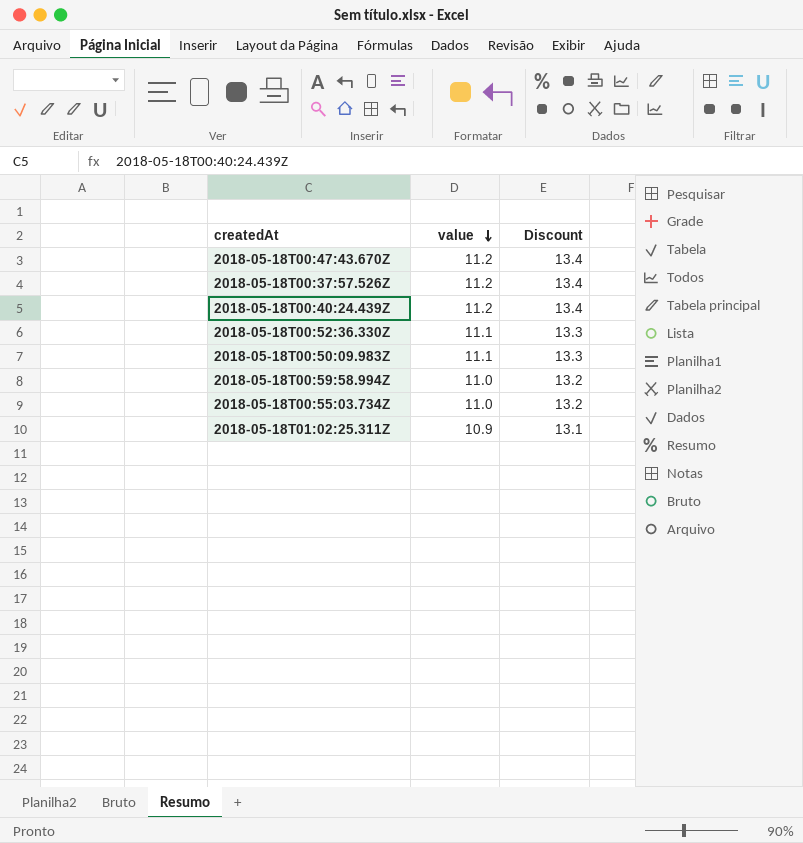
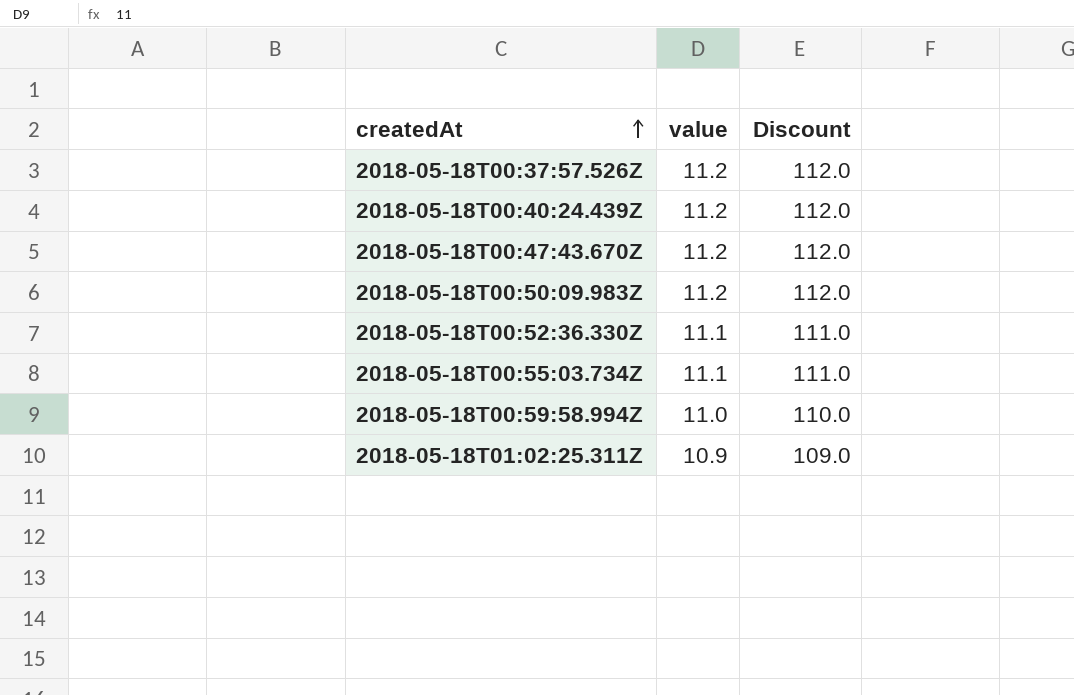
row order: value descending -> createdAt ascending
column Discount | formula: [value] * 1.2 -> [value] * 10
2018-05-18T00:50:09.983Z | value: 11.1 -> 11.2
2018-05-18T00:55:03.734Z | value: 11.0 -> 11.1

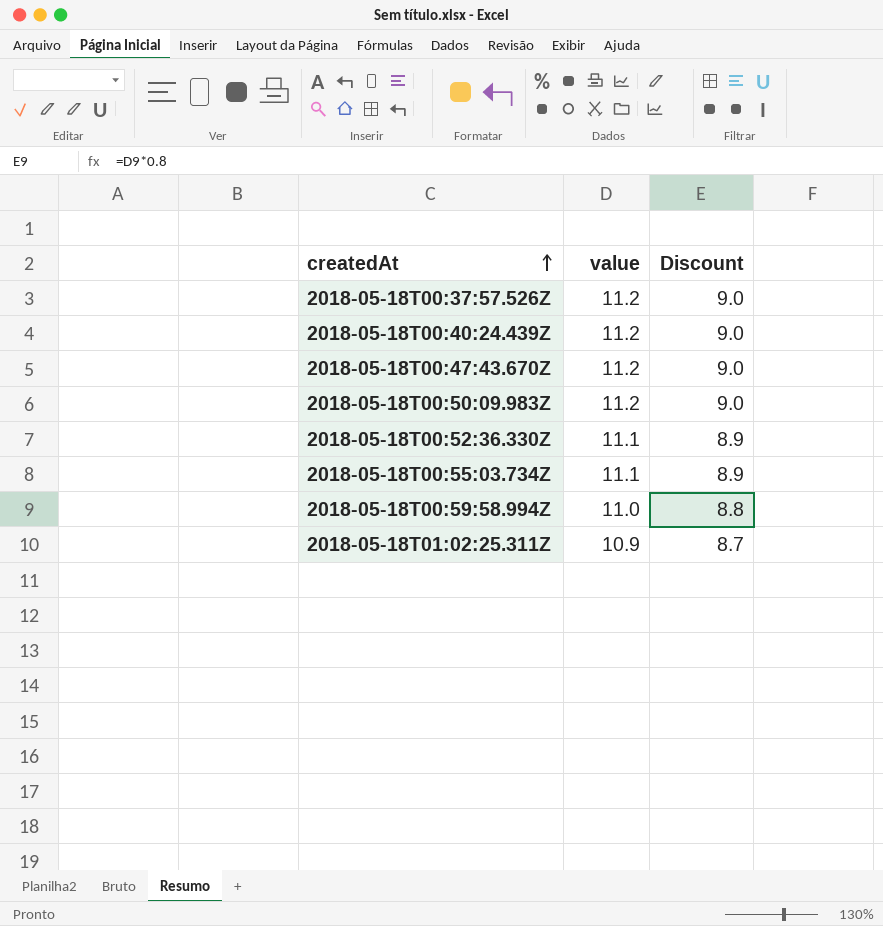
column Discount | formula: [value] * 10 -> [value] * 0.8

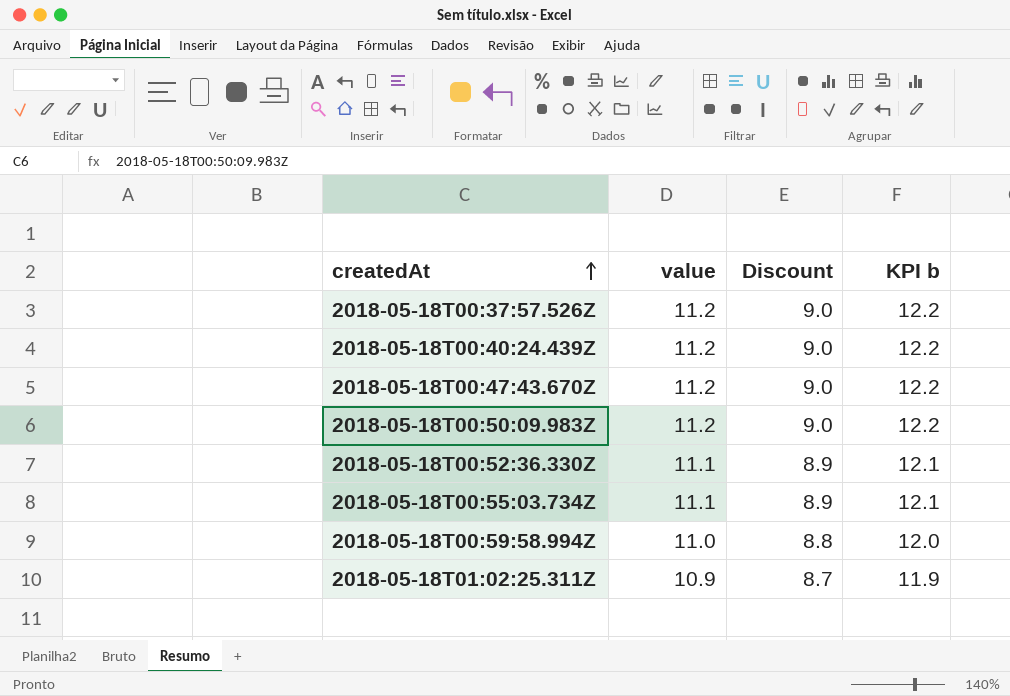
column KPI b | formula: none -> [value] + 1

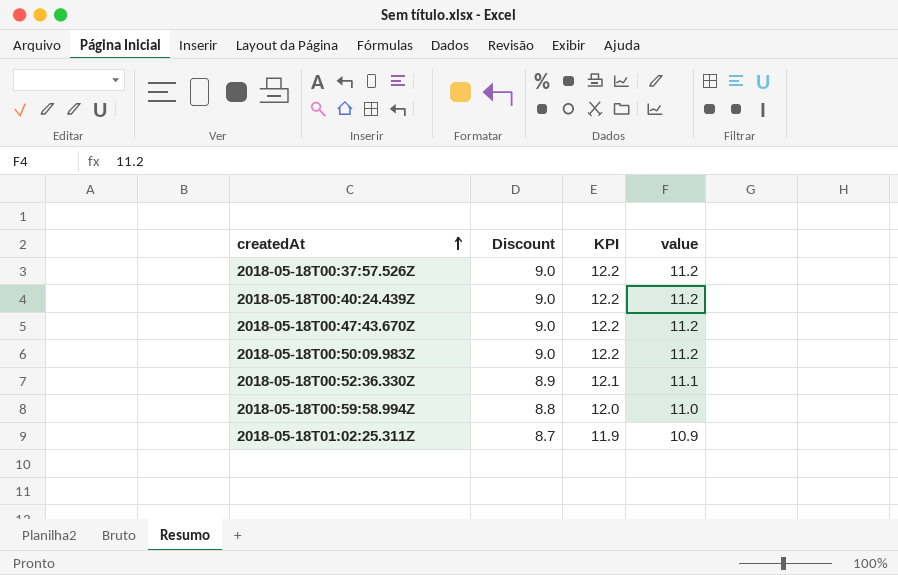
column name: KPI b -> KPI
column value | position: 2 -> 4
row 2018-05-18T00:55:03.734Z: 11.1 | 8.9 | 12.1 -> none

